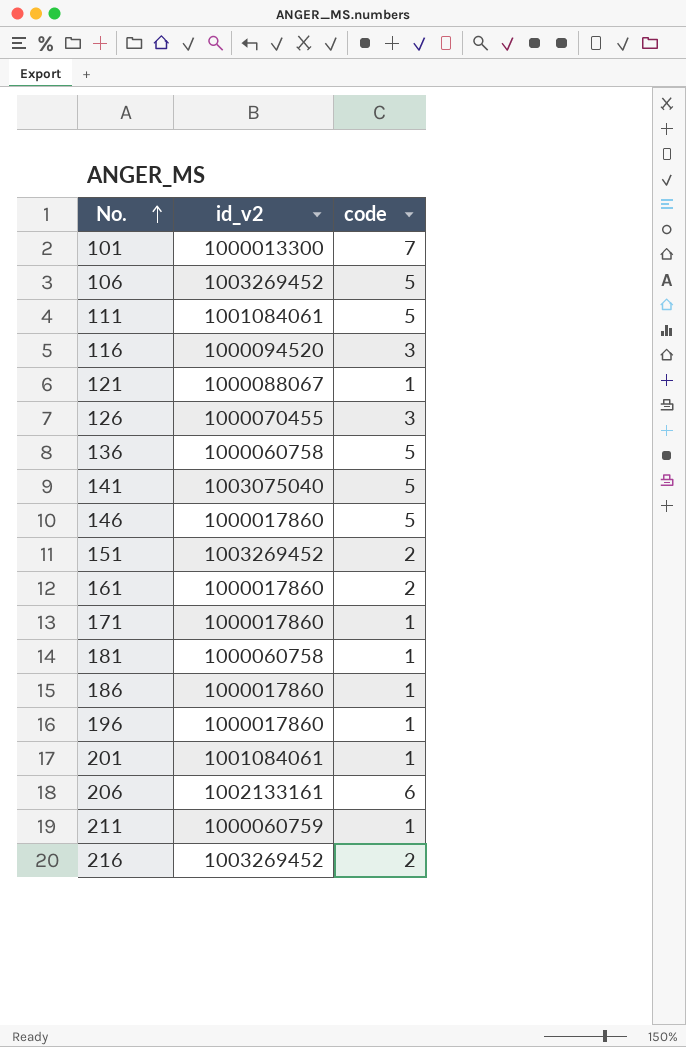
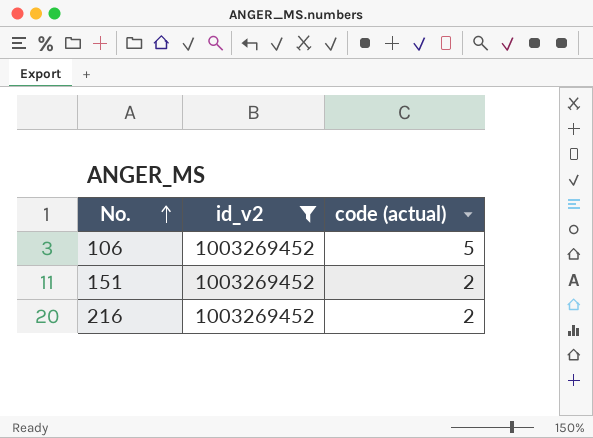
filter: none -> id_v2 = 1003269452
column name: code -> code (actual)

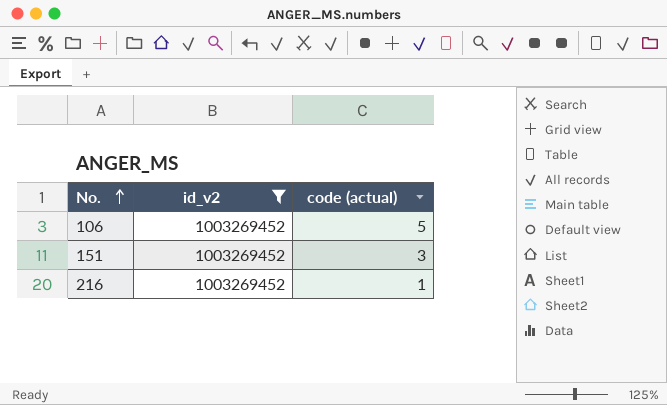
151 | code (actual): 2 -> 3
216 | code (actual): 2 -> 1

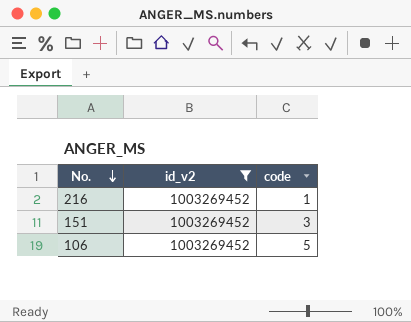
row order: No. ascending -> No. descending
column name: code (actual) -> code

